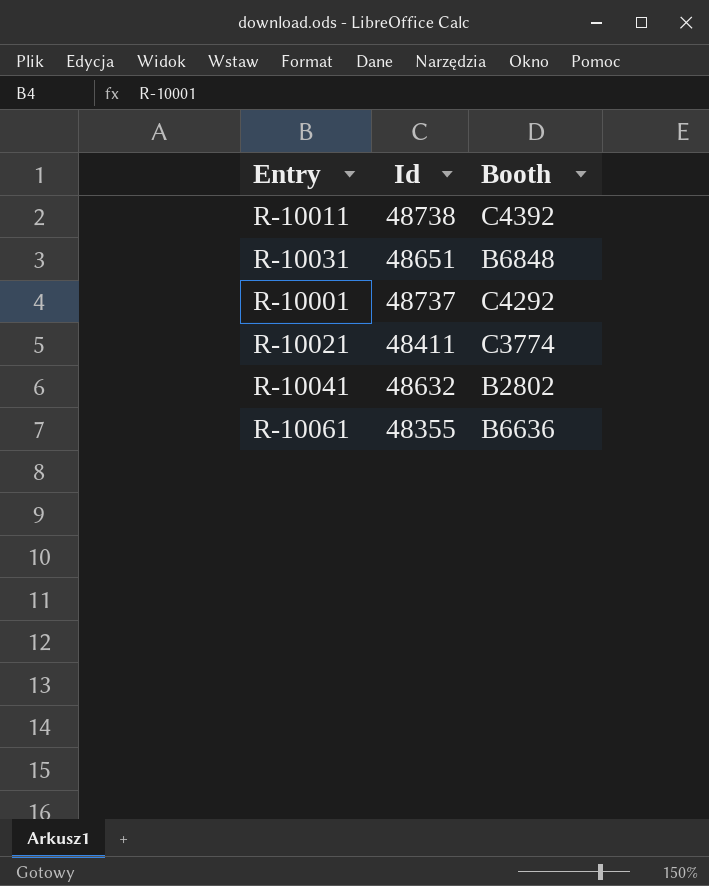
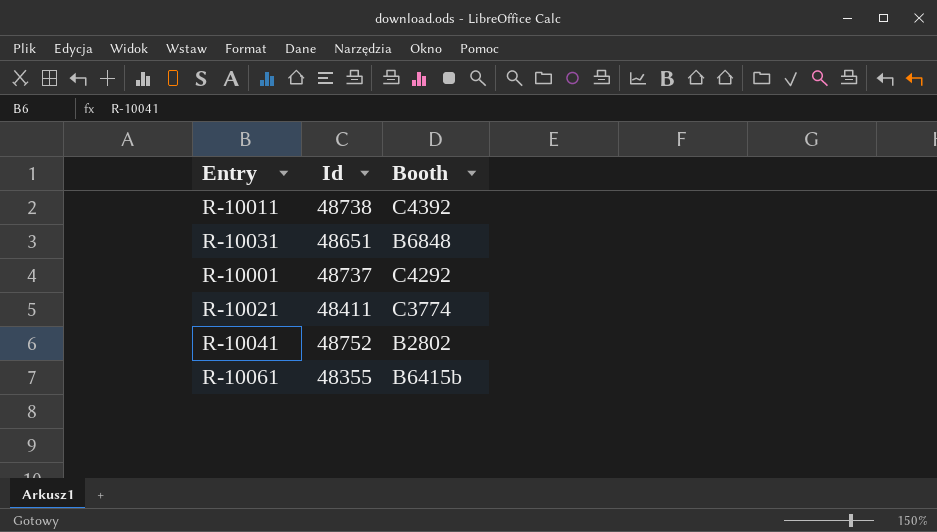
R-10041 | Id: 48632 -> 48752
R-10061 | Booth: B6636 -> B6415b

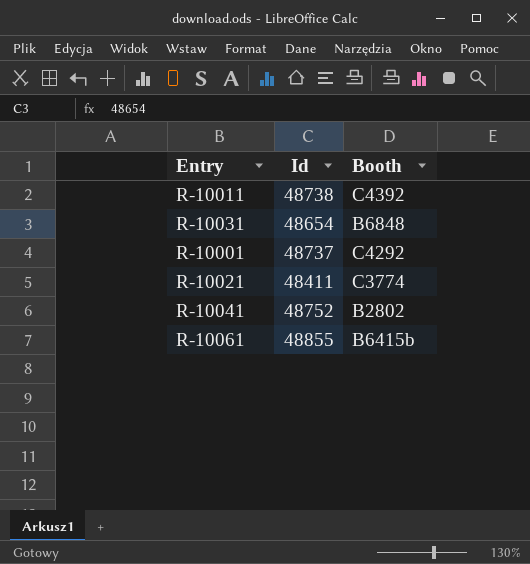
R-10031 | Id: 48651 -> 48654
R-10061 | Id: 48355 -> 48855

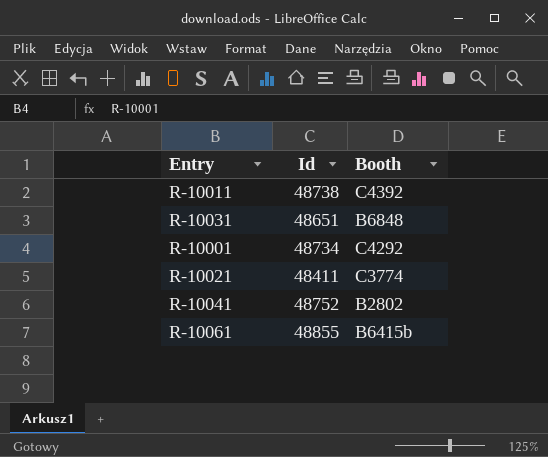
R-10031 | Id: 48654 -> 48651
R-10001 | Id: 48737 -> 48734

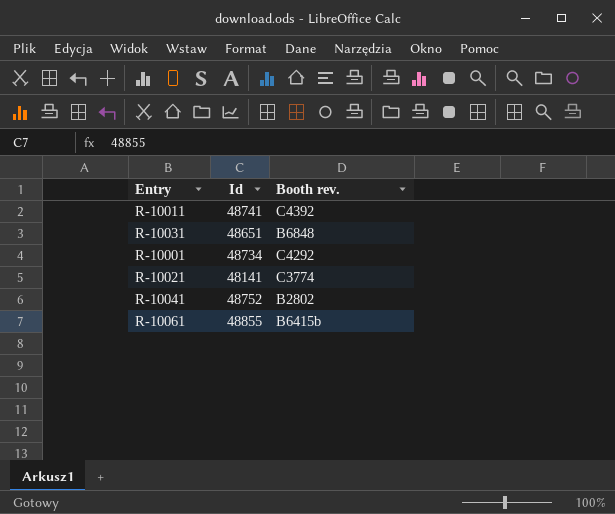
column name: Booth -> Booth rev.
R-10011 | Id: 48738 -> 48741
R-10021 | Id: 48411 -> 48141

